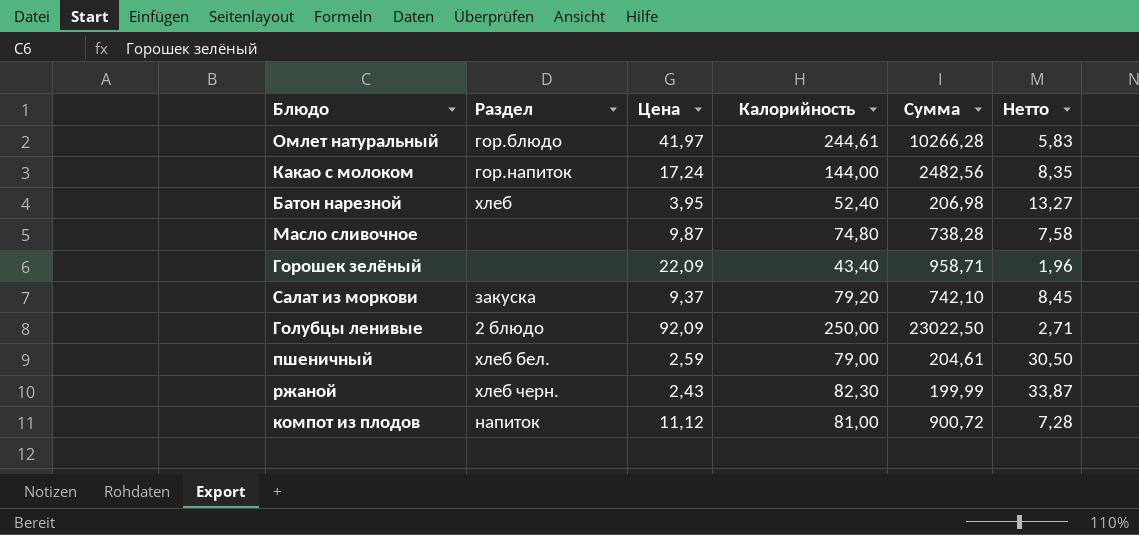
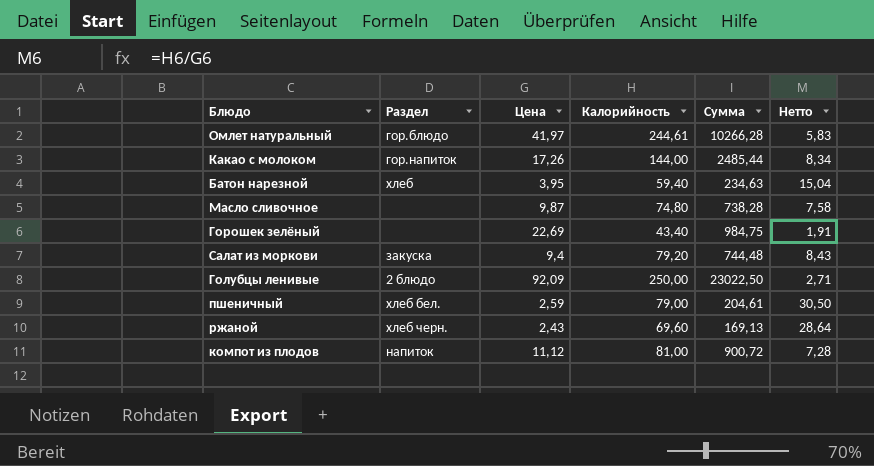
Какао с молоком | Цена: 17,24 -> 17,26
Какао с молоком | Сумма: 2482,56 -> 2485,44
Какао с молоком | Нетто: 8,35 -> 8,34
Батон нарезной | Калорийность: 52,40 -> 59,40
Батон нарезной | Сумма: 206,98 -> 234,63
Батон нарезной | Нетто: 13,27 -> 15,04
Горошек зелёный | Цена: 22,09 -> 22,69
Горошек зелёный | Сумма: 958,71 -> 984,75
Горошек зелёный | Нетто: 1,96 -> 1,91
Салат из моркови | Цена: 9,37 -> 9,4
Салат из моркови | Сумма: 742,10 -> 744,48
Салат из моркови | Нетто: 8,45 -> 8,43
ржаной | Калорийность: 82,30 -> 69,60
ржаной | Сумма: 199,99 -> 169,13
ржаной | Нетто: 33,87 -> 28,64

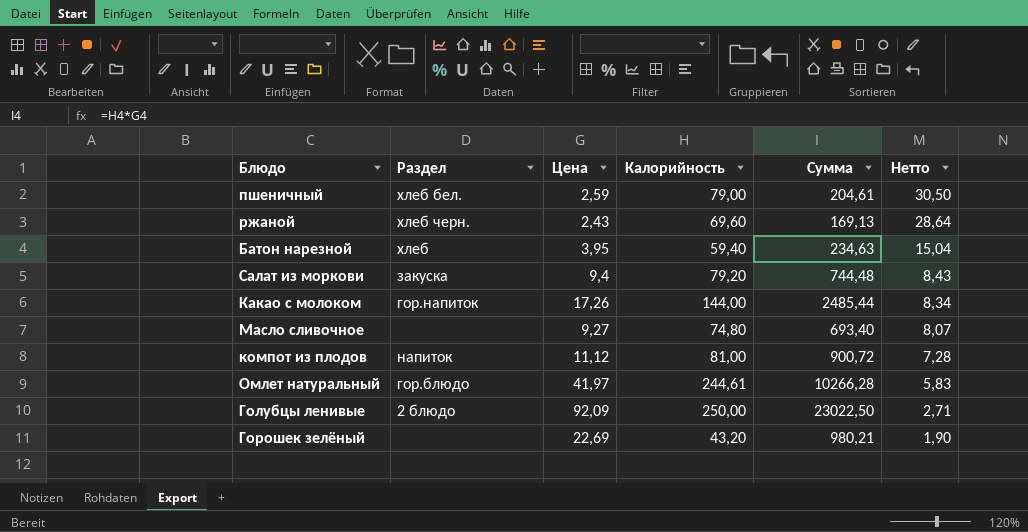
row order: none -> Нетто descending
Масло сливочное | Цена: 9,87 -> 9,27
Масло сливочное | Сумма: 738,28 -> 693,40
Масло сливочное | Нетто: 7,58 -> 8,07
Горошек зелёный | Калорийность: 43,40 -> 43,20
Горошек зелёный | Сумма: 984,75 -> 980,21
Горошек зелёный | Нетто: 1,91 -> 1,90

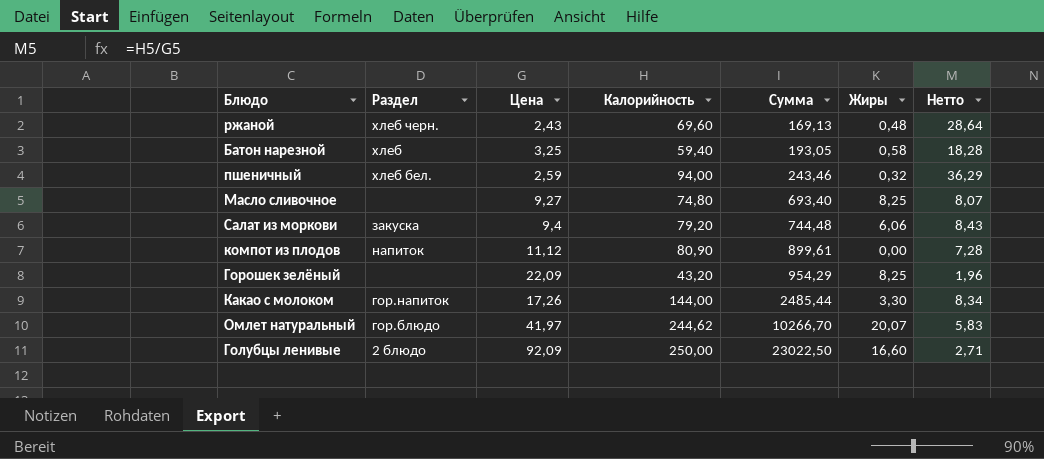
row order: Нетто descending -> Сумма ascending
column Жиры | position: none -> 6
Батон нарезной | Цена: 3,95 -> 3,25
Батон нарезной | Сумма: 234,63 -> 193,05
Батон нарезной | Нетто: 15,04 -> 18,28
пшеничный | Калорийность: 79,00 -> 94,00
пшеничный | Сумма: 204,61 -> 243,46
пшеничный | Нетто: 30,50 -> 36,29
компот из плодов | Калорийность: 81,00 -> 80,90
компот из плодов | Сумма: 900,72 -> 899,61
Горошек зелёный | Цена: 22,69 -> 22,09
Горошек зелёный | Сумма: 980,21 -> 954,29
Горошек зелёный | Нетто: 1,90 -> 1,96
Омлет натуральный | Калорийность: 244,61 -> 244,62
Омлет натуральный | Сумма: 10266,28 -> 10266,70

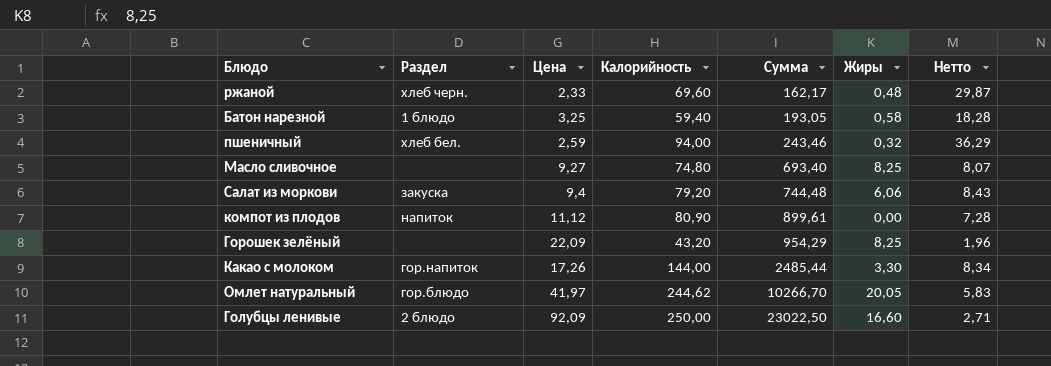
ржаной | Цена: 2,43 -> 2,33
ржаной | Сумма: 169,13 -> 162,17
ржаной | Нетто: 28,64 -> 29,87
Батон нарезной | Раздел: хлеб -> 1 блюдо
Омлет натуральный | Жиры: 20,07 -> 20,05

